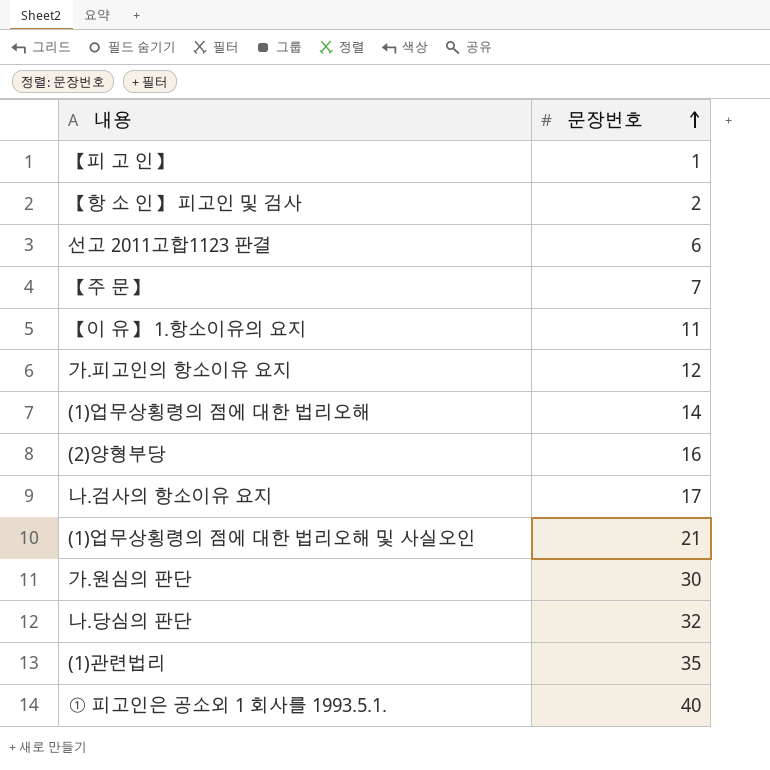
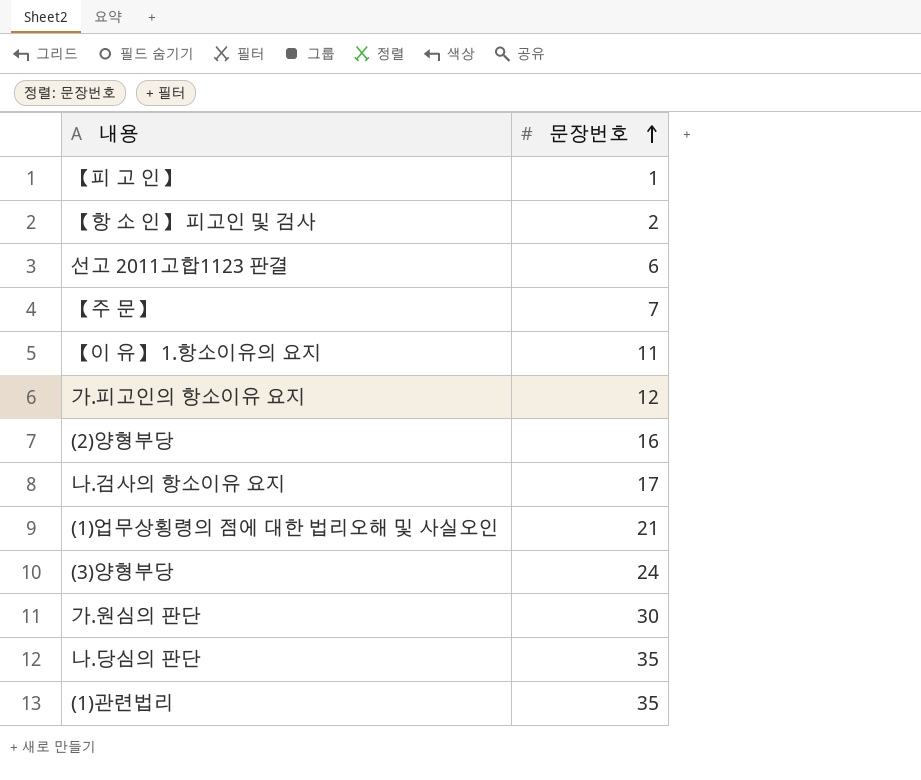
row (1)업무상횡령의 점에 대한 법리오해: 14 -> none
row ① 피고인은 공소외 1 회사를 1993.5.1.: 40 -> none
row (3)양형부당: none -> 24
나.당심의 판단 | 문장번호: 32 -> 35

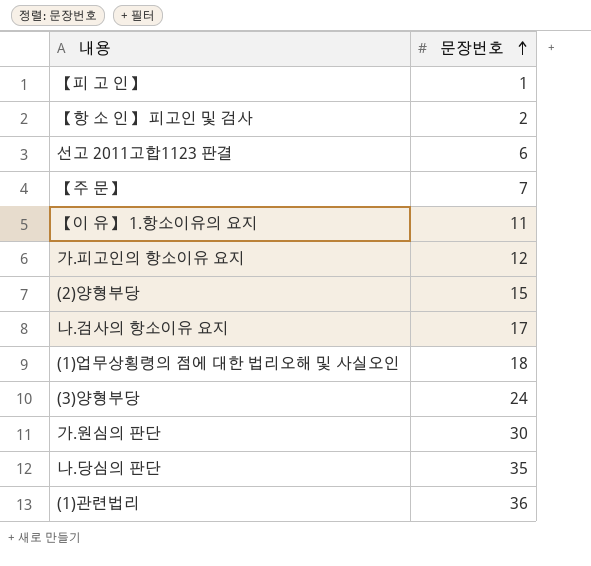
(2)양형부당 | 문장번호: 16 -> 15
(1)업무상횡령의 점에 대한 법리오해 및 사실오인 | 문장번호: 21 -> 18
(1)관련법리 | 문장번호: 35 -> 36

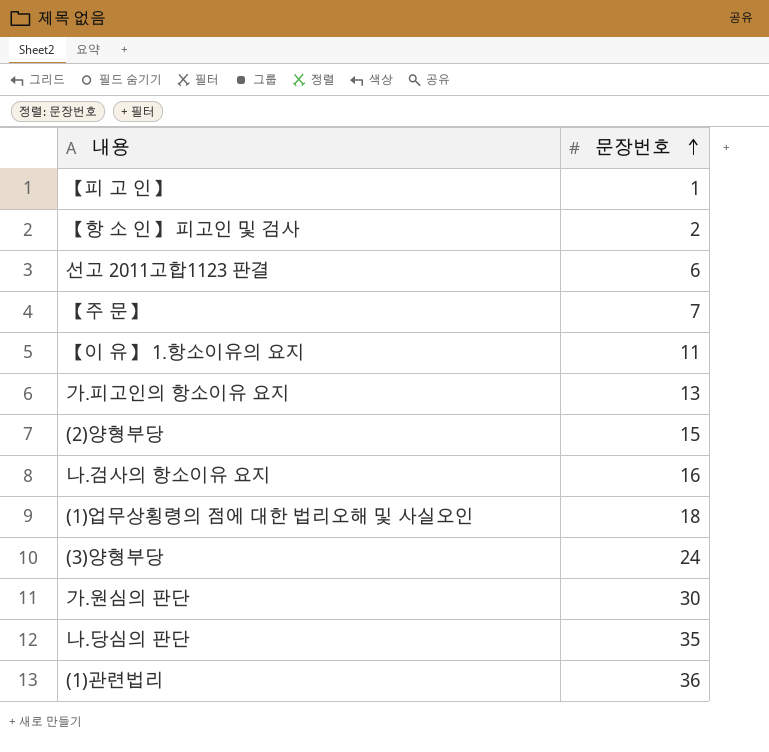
가.피고인의 항소이유 요지 | 문장번호: 12 -> 13
나.검사의 항소이유 요지 | 문장번호: 17 -> 16

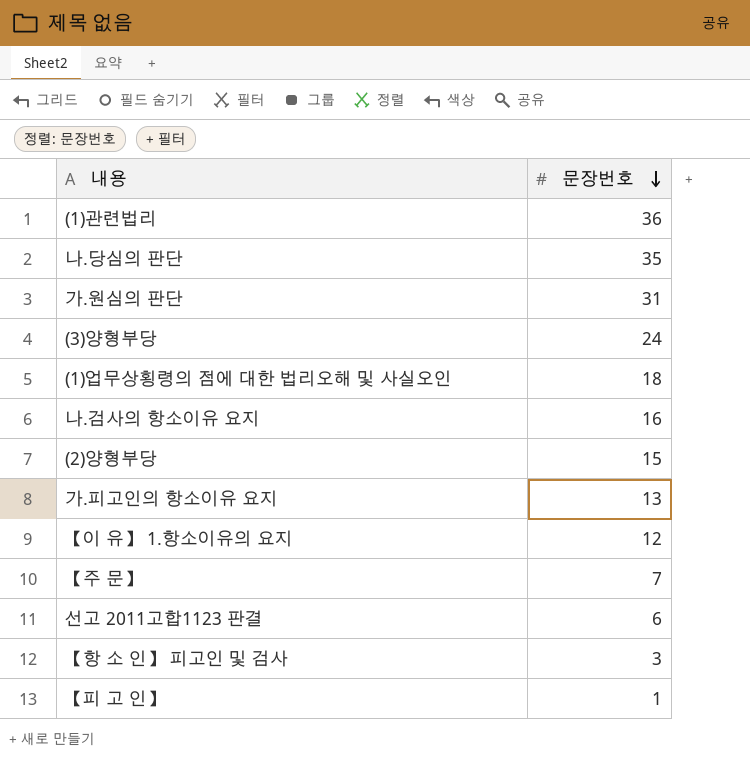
row order: 문장번호 ascending -> 문장번호 descending
가.원심의 판단 | 문장번호: 30 -> 31
【이 유】 1.항소이유의 요지 | 문장번호: 11 -> 12
【항 소 인】 피고인 및 검사 | 문장번호: 2 -> 3

